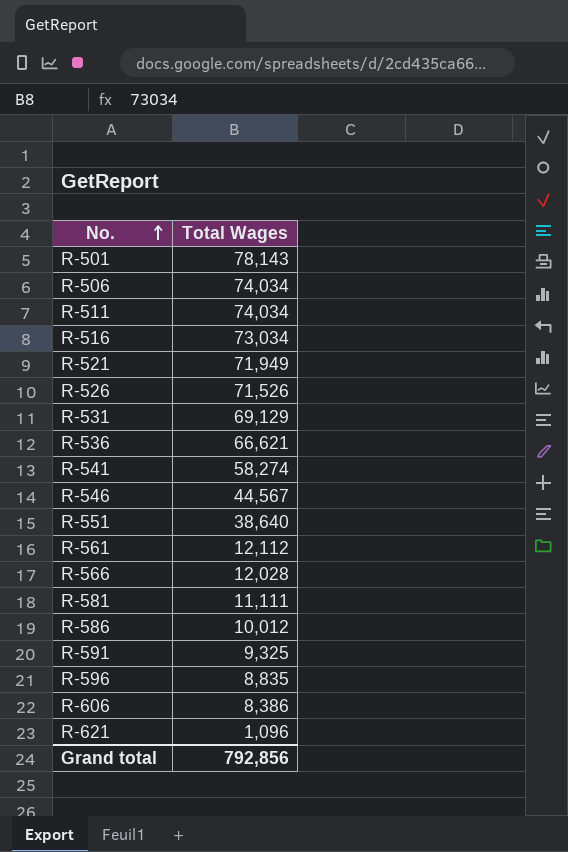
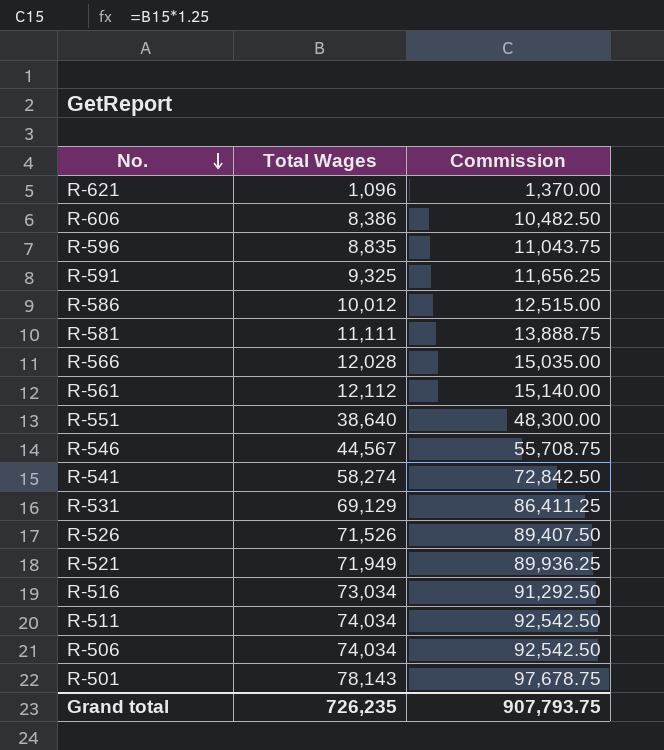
row order: No. ascending -> No. descending
column Commission | formula: none -> [Total Wages] * 1.25
row R-536: 66,621 -> none
Grand total | Total Wages: 792,856 -> 726,235

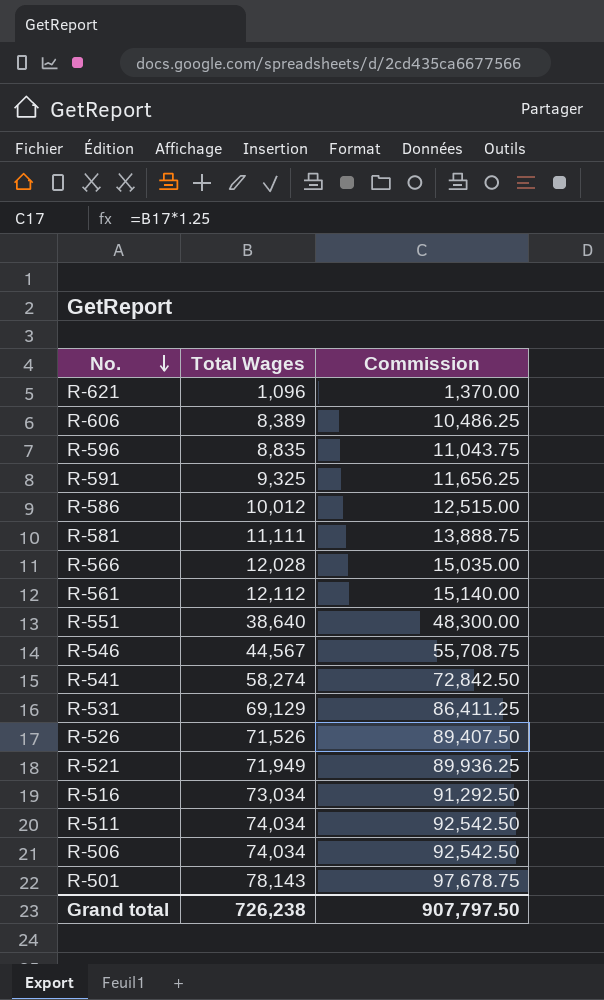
R-606 | Total Wages: 8,386 -> 8,389
R-606 | Commission: 10,482.50 -> 10,486.25
Grand total | Total Wages: 726,235 -> 726,238
Grand total | Commission: 907,793.75 -> 907,797.50

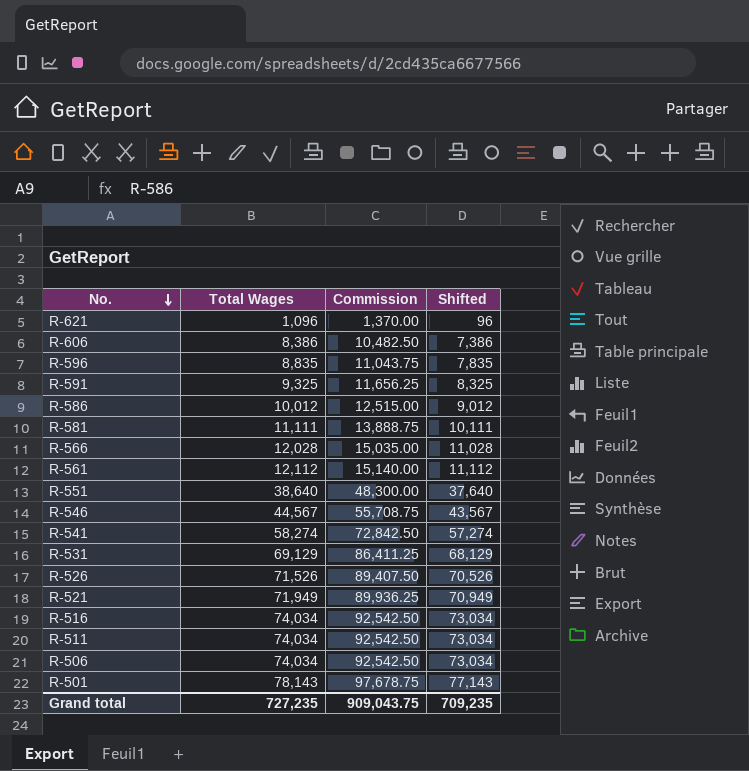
column Shifted | formula: none -> [Total Wages] - 1000
R-606 | Total Wages: 8,389 -> 8,386
R-606 | Commission: 10,486.25 -> 10,482.50
R-516 | Total Wages: 73,034 -> 74,034
R-516 | Commission: 91,292.50 -> 92,542.50
Grand total | Total Wages: 726,238 -> 727,235
Grand total | Commission: 907,797.50 -> 909,043.75

